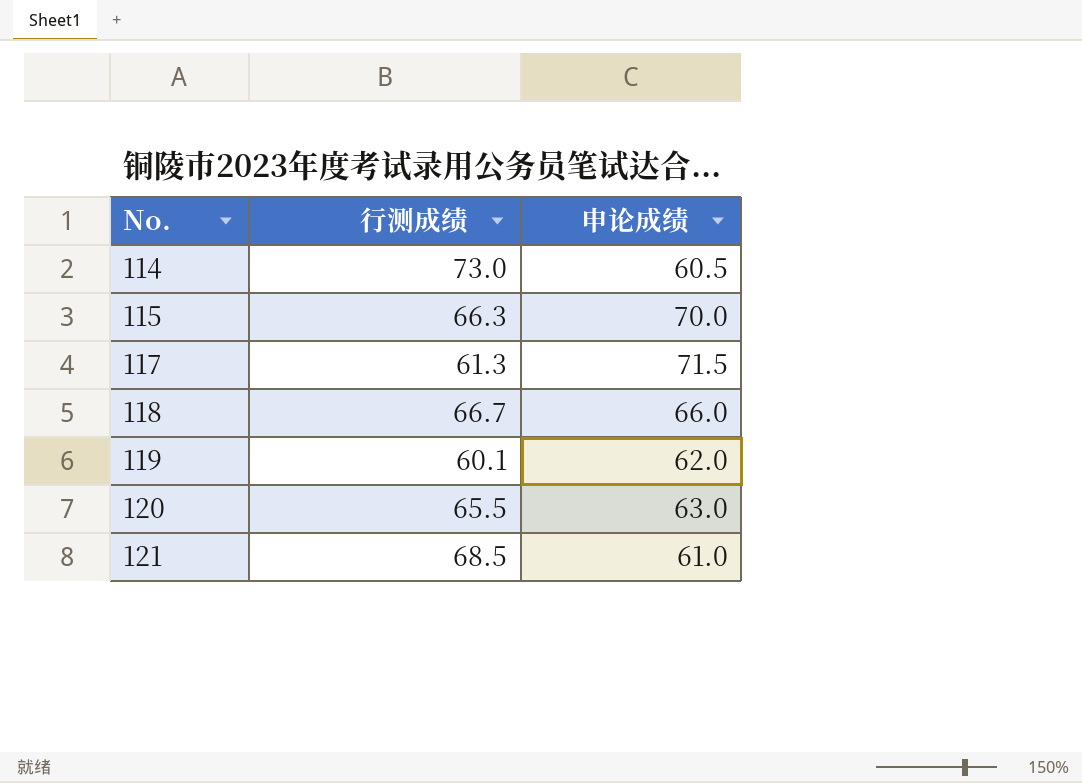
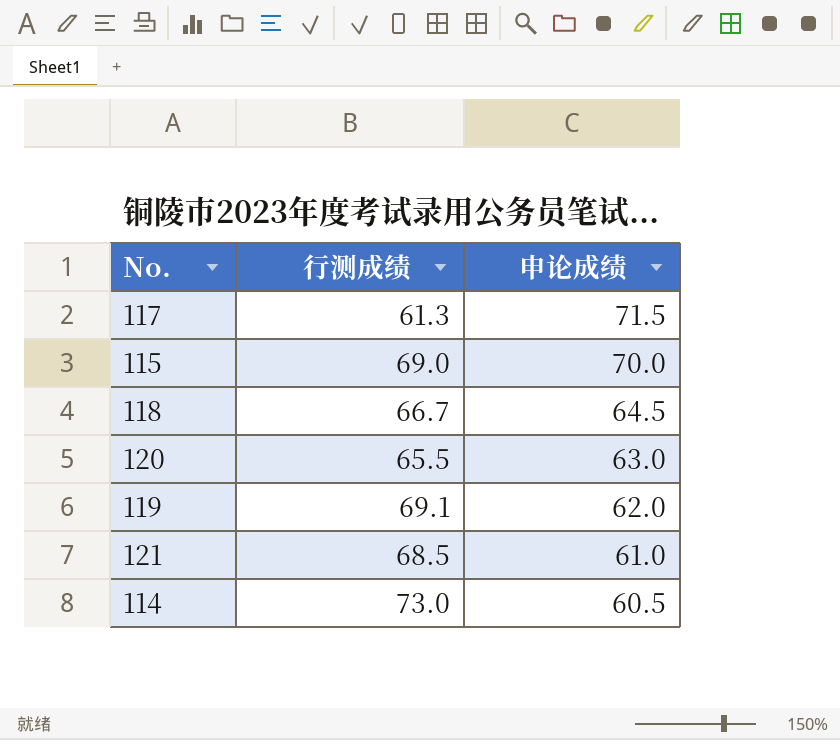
row order: No. ascending -> 申论成绩 descending
115 | 行测成绩: 66.3 -> 69.0
118 | 申论成绩: 66.0 -> 64.5
119 | 行测成绩: 60.1 -> 69.1

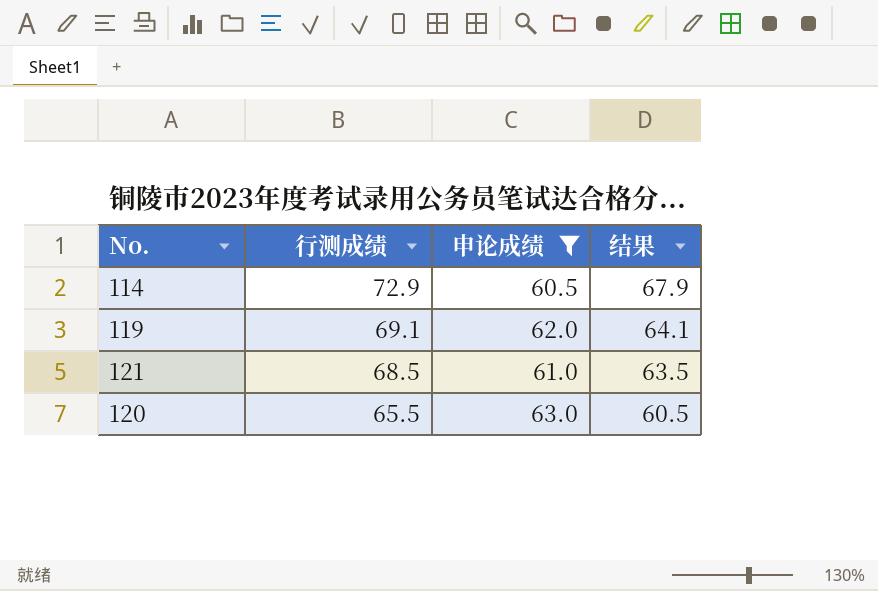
filter: none -> 申论成绩 <= 63.0
row order: 申论成绩 descending -> 行测成绩 descending
column 结果 | formula: none -> [行测成绩] - 5
114 | 行测成绩: 73.0 -> 72.9

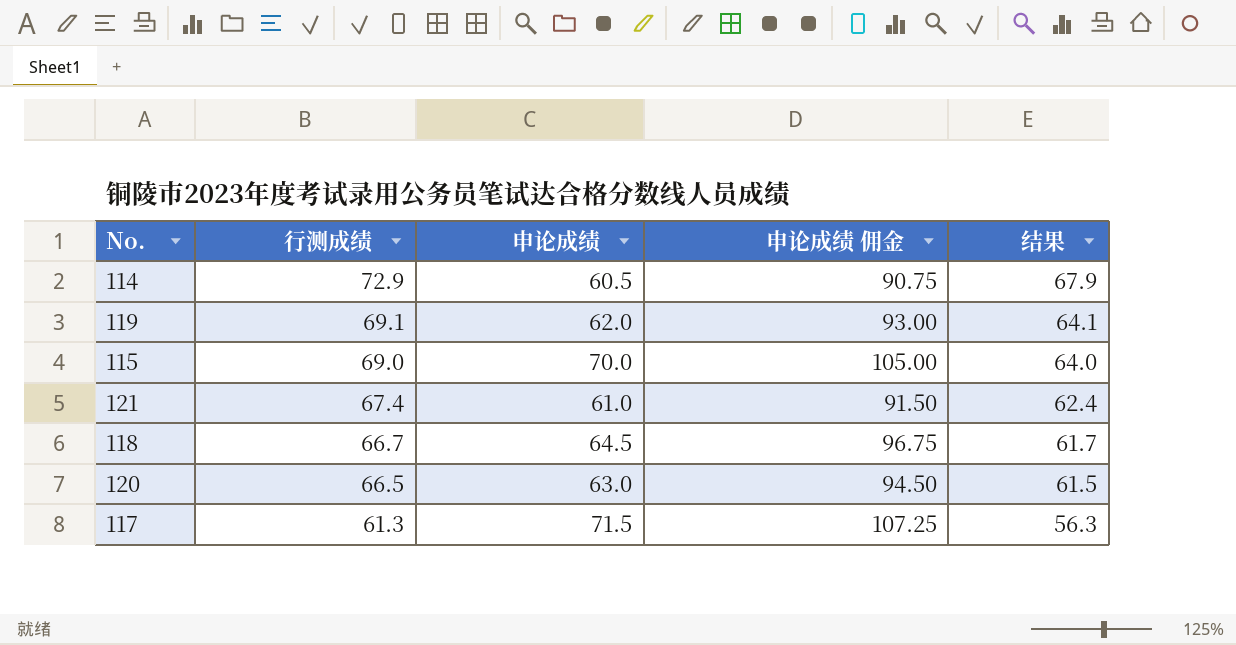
filter: 申论成绩 <= 63.0 -> none
column 申论成绩 佣金 | formula: none -> [申论成绩] * 1.5
121 | 行测成绩: 68.5 -> 67.4
121 | 结果: 63.5 -> 62.4
120 | 行测成绩: 65.5 -> 66.5
120 | 结果: 60.5 -> 61.5

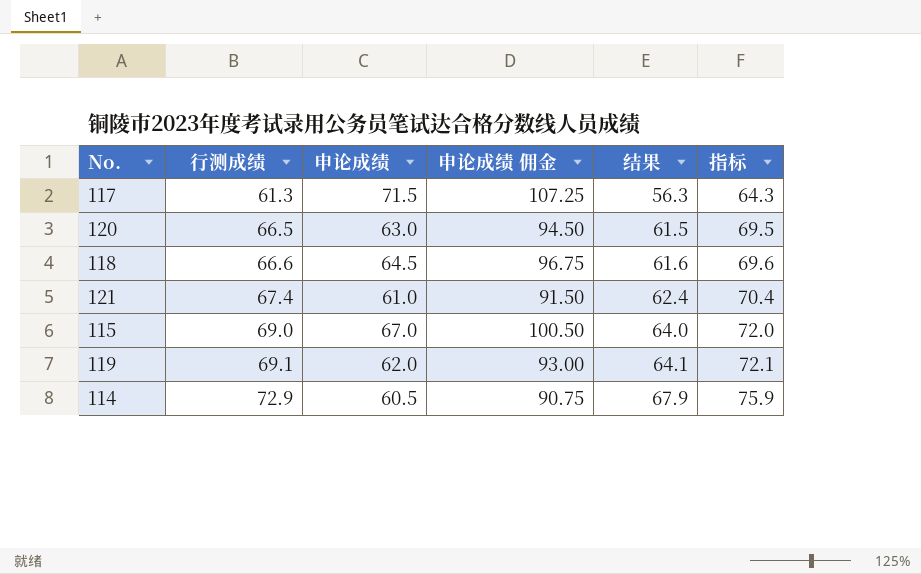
row order: 行测成绩 descending -> 行测成绩 ascending
column 指标 | formula: none -> [行测成绩] + 3
118 | 行测成绩: 66.7 -> 66.6
118 | 结果: 61.7 -> 61.6
115 | 申论成绩: 70.0 -> 67.0
115 | 申论成绩 佣金: 105.00 -> 100.50

